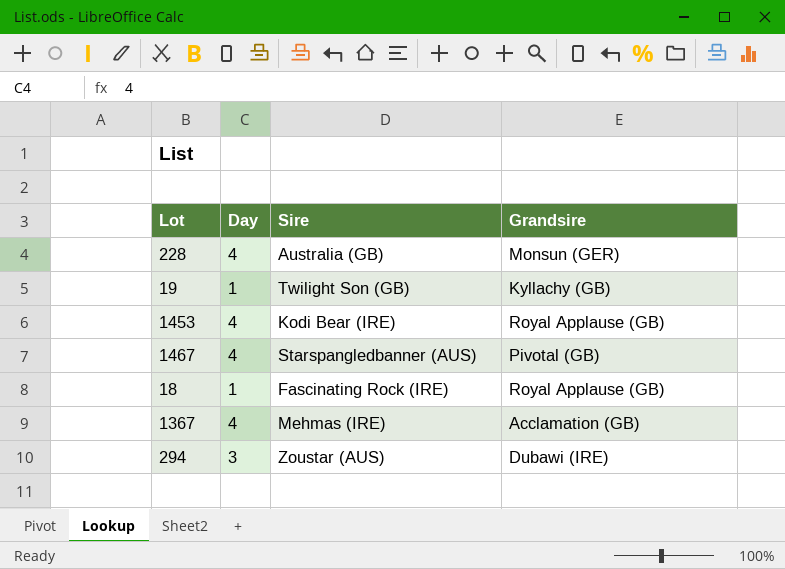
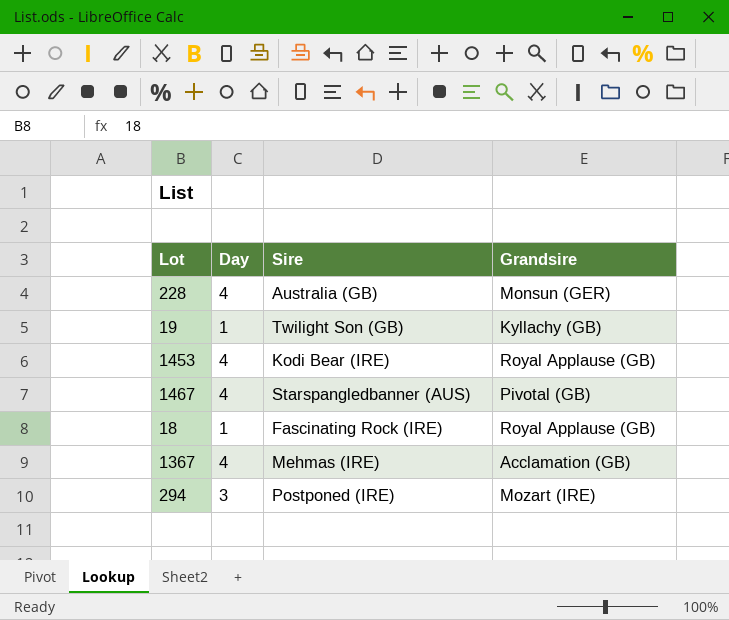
294 | Sire: Zoustar (AUS) -> Postponed (IRE)
294 | Grandsire: Dubawi (IRE) -> Mozart (IRE)

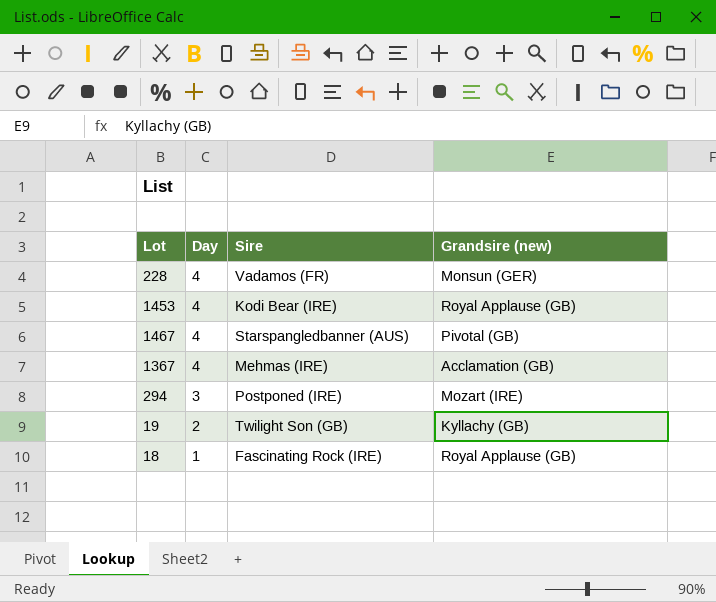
row order: none -> Day descending
column name: Grandsire -> Grandsire (new)
228 | Sire: Australia (GB) -> Vadamos (FR)
19 | Day: 1 -> 2

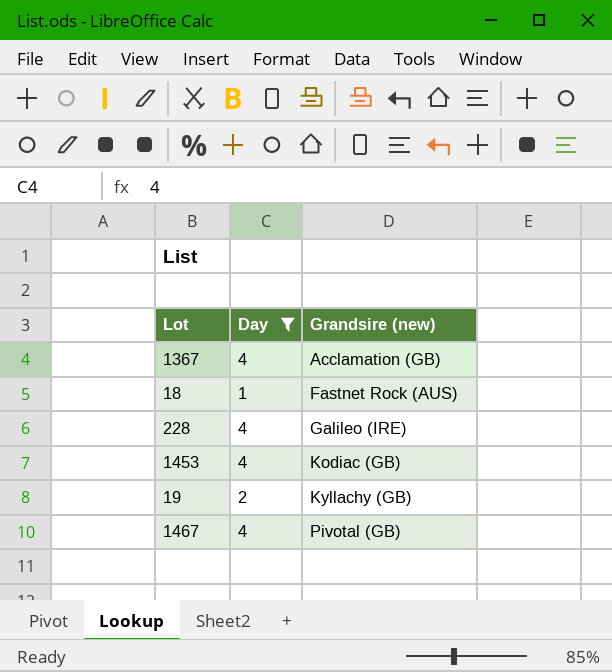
filter: none -> Day != 3
row order: Day descending -> Grandsire (new) ascending
column Sire | position: 3 -> none
18 | Grandsire (new): Royal Applause (GB) -> Fastnet Rock (AUS)
228 | Grandsire (new): Monsun (GER) -> Galileo (IRE)
1453 | Grandsire (new): Royal Applause (GB) -> Kodiac (GB)

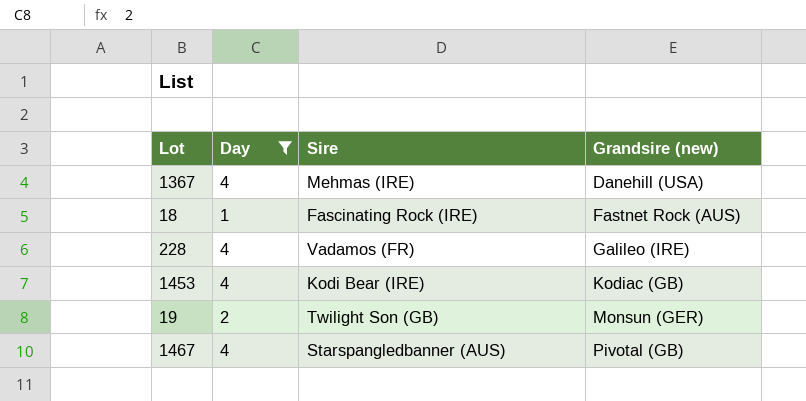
column Sire | position: none -> 3
1367 | Grandsire (new): Acclamation (GB) -> Danehill (USA)
19 | Grandsire (new): Kyllachy (GB) -> Monsun (GER)

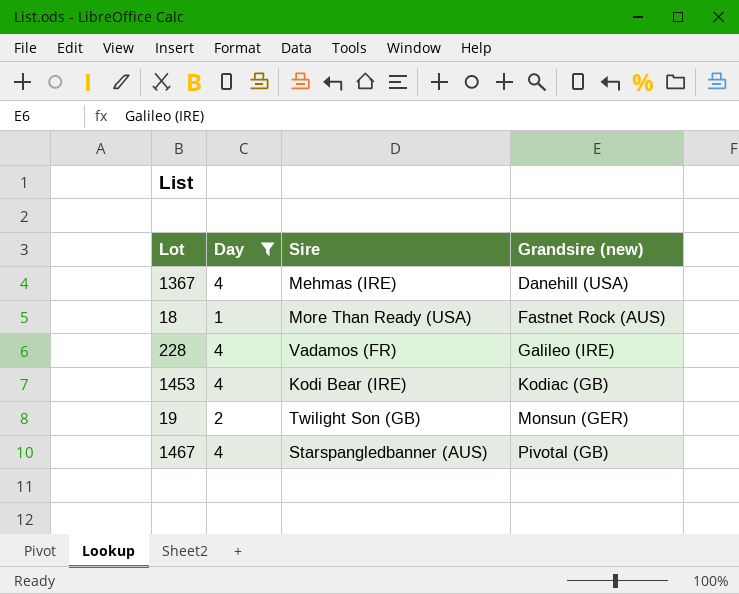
18 | Sire: Fascinating Rock (IRE) -> More Than Ready (USA)

